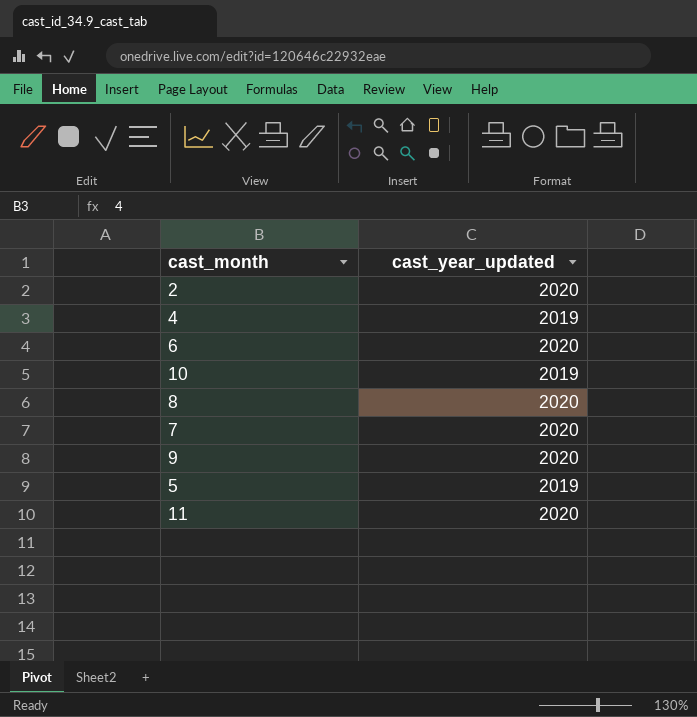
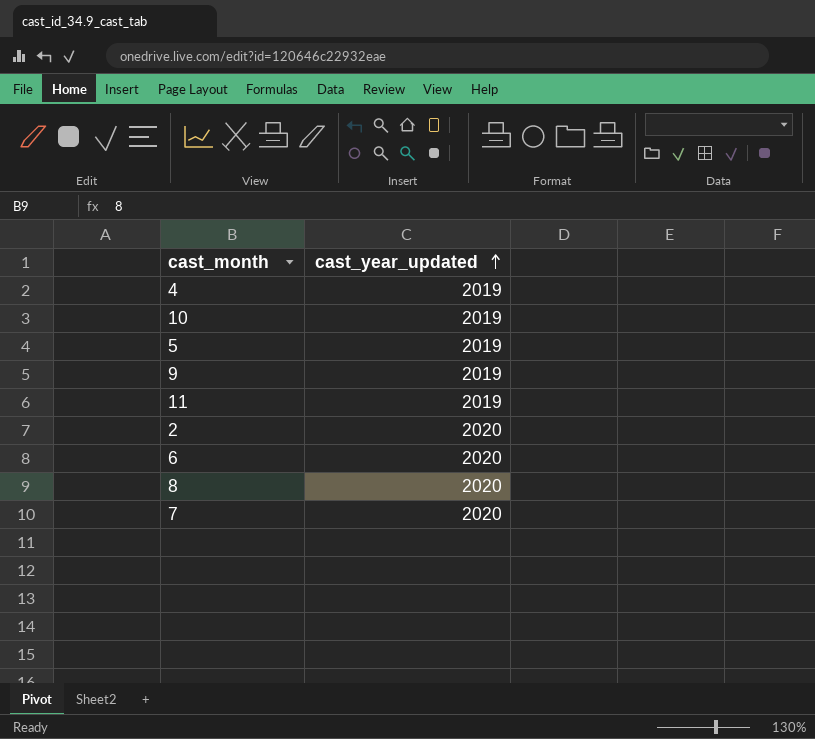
row order: none -> cast_year_updated ascending
9 | cast_year_updated: 2020 -> 2019
11 | cast_year_updated: 2020 -> 2019

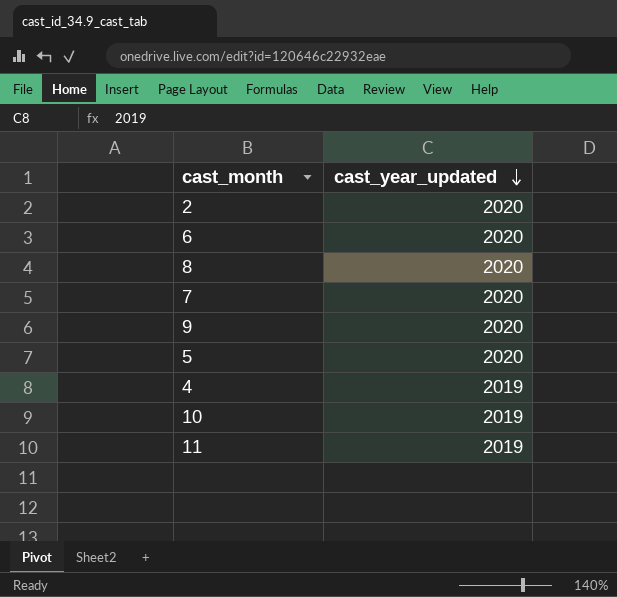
row order: cast_year_updated ascending -> cast_year_updated descending
9 | cast_year_updated: 2019 -> 2020
5 | cast_year_updated: 2019 -> 2020

